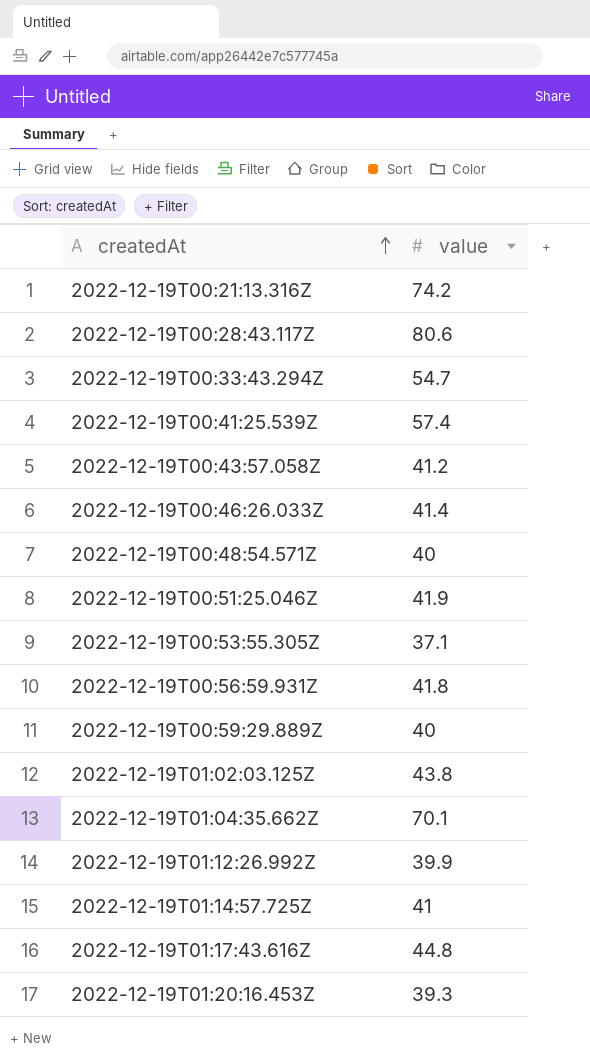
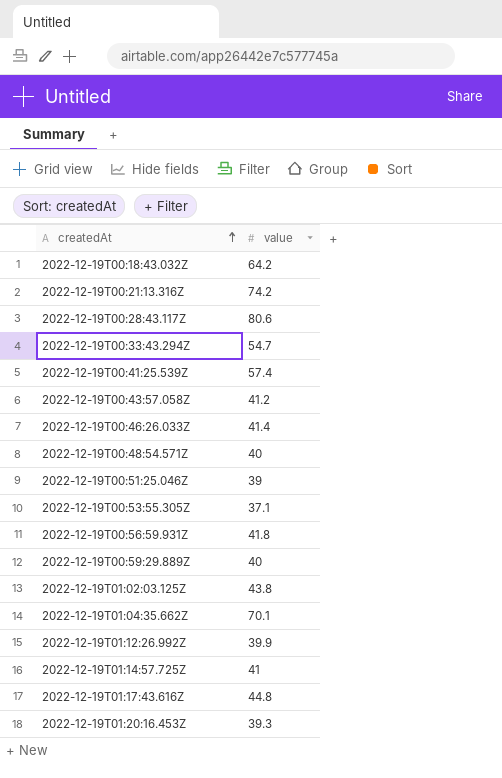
row 2022-12-19T00:18:43.032Z: none -> 64.2
2022-12-19T00:51:25.046Z | value: 41.9 -> 39

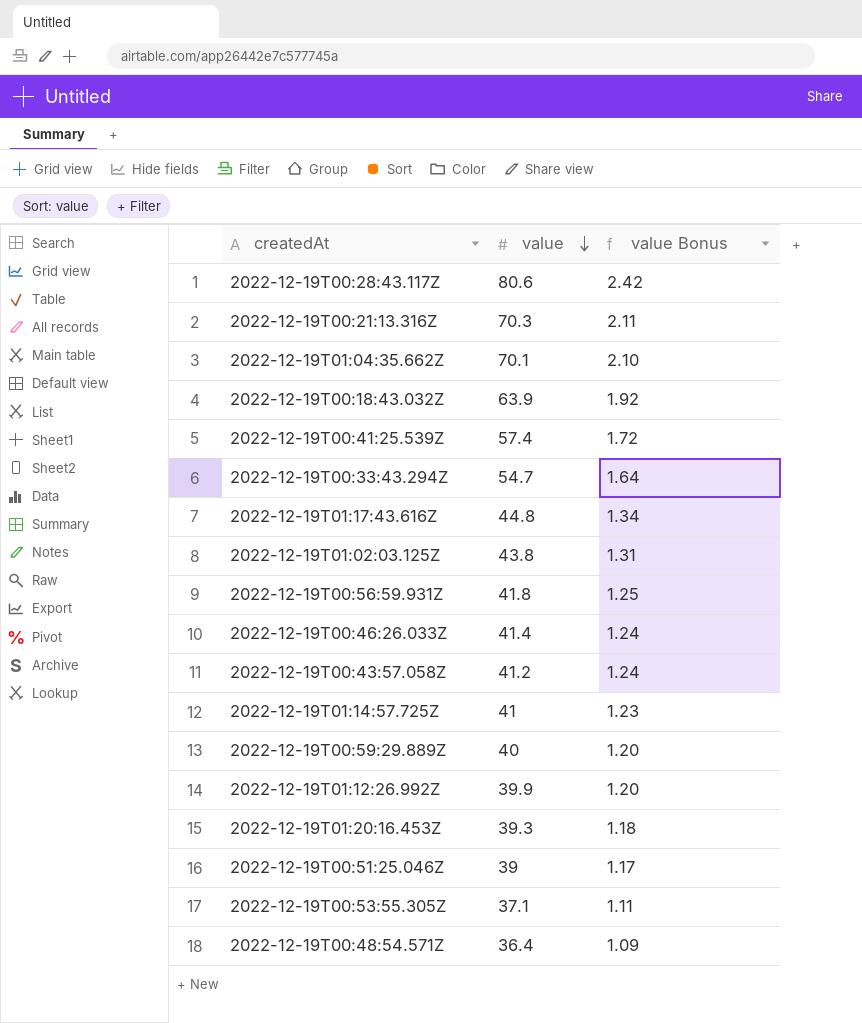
row order: createdAt ascending -> value descending
column value Bonus | formula: none -> [value] * 0.03
2022-12-19T00:21:13.316Z | value: 74.2 -> 70.3
2022-12-19T00:18:43.032Z | value: 64.2 -> 63.9
2022-12-19T00:48:54.571Z | value: 40 -> 36.4

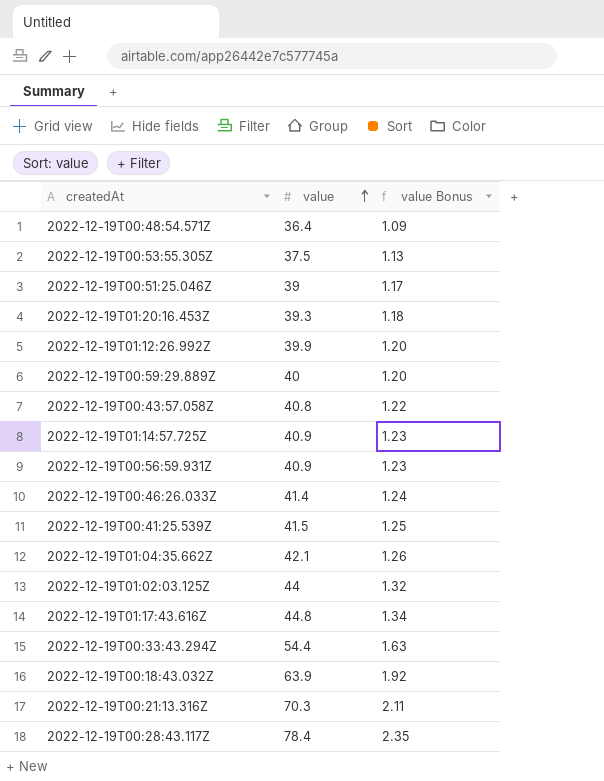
row order: value descending -> value ascending
2022-12-19T00:53:55.305Z | value: 37.1 -> 37.5
2022-12-19T00:53:55.305Z | value Bonus: 1.11 -> 1.13
2022-12-19T00:43:57.058Z | value: 41.2 -> 40.8
2022-12-19T00:43:57.058Z | value Bonus: 1.24 -> 1.22
2022-12-19T01:14:57.725Z | value: 41 -> 40.9
2022-12-19T00:56:59.931Z | value: 41.8 -> 40.9
2022-12-19T00:56:59.931Z | value Bonus: 1.25 -> 1.23
2022-12-19T00:41:25.539Z | value: 57.4 -> 41.5
2022-12-19T00:41:25.539Z | value Bonus: 1.72 -> 1.25
2022-12-19T01:04:35.662Z | value: 70.1 -> 42.1
2022-12-19T01:04:35.662Z | value Bonus: 2.10 -> 1.26
2022-12-19T01:02:03.125Z | value: 43.8 -> 44
2022-12-19T01:02:03.125Z | value Bonus: 1.31 -> 1.32
2022-12-19T00:33:43.294Z | value: 54.7 -> 54.4
2022-12-19T00:33:43.294Z | value Bonus: 1.64 -> 1.63
2022-12-19T00:28:43.117Z | value: 80.6 -> 78.4
2022-12-19T00:28:43.117Z | value Bonus: 2.42 -> 2.35

